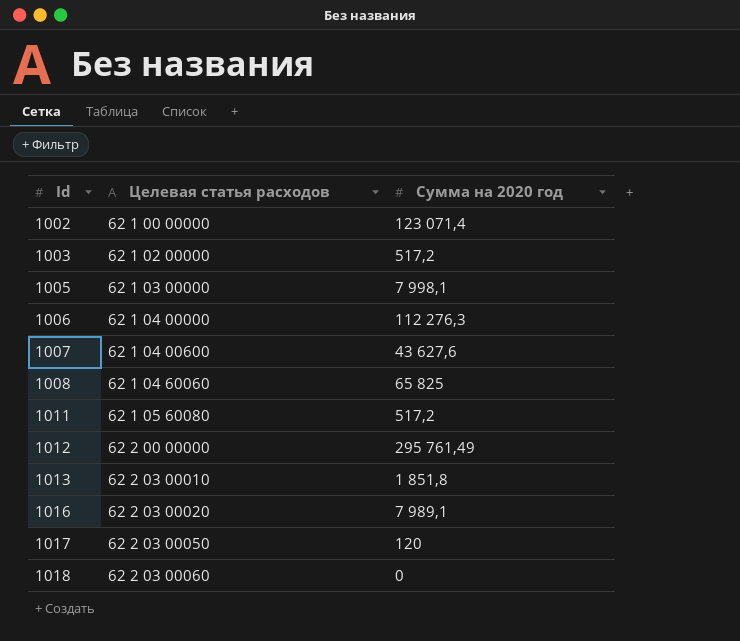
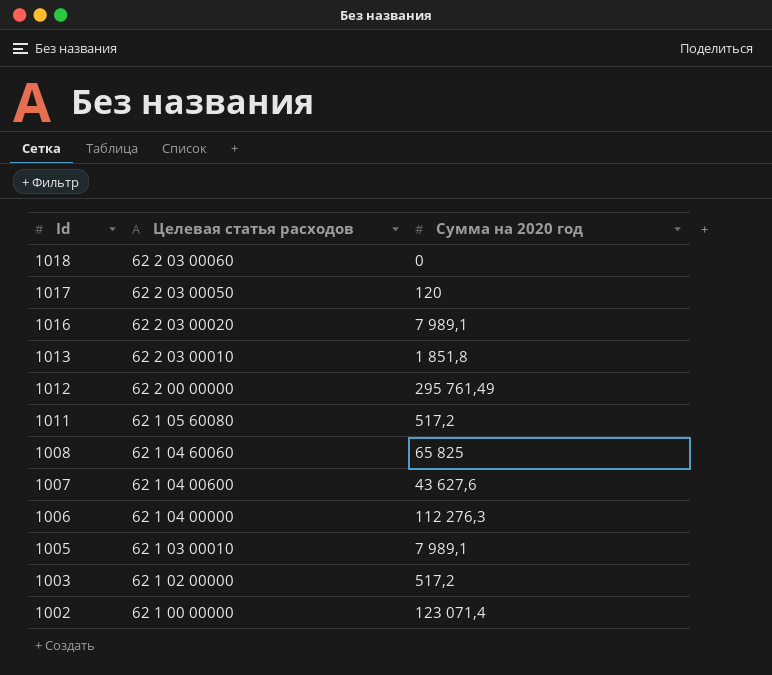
row order: Id ascending -> Id descending
1005 | Целевая статья расходов: 62 1 03 00000 -> 62 1 03 00010
1005 | Сумма на 2020 год: 7 998,1 -> 7 989,1

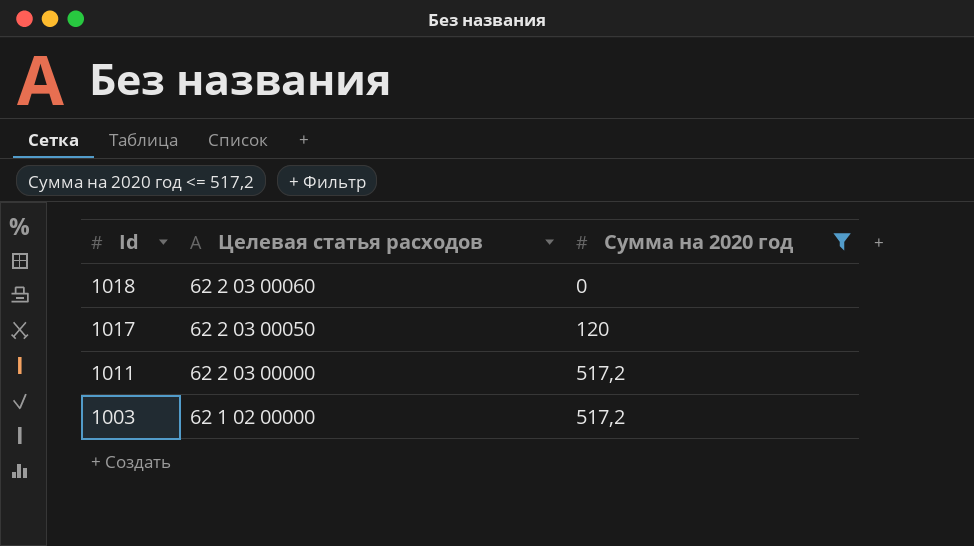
filter: none -> Сумма на 2020 год <= 517,2
1011 | Целевая статья расходов: 62 1 05 60080 -> 62 2 03 00000

